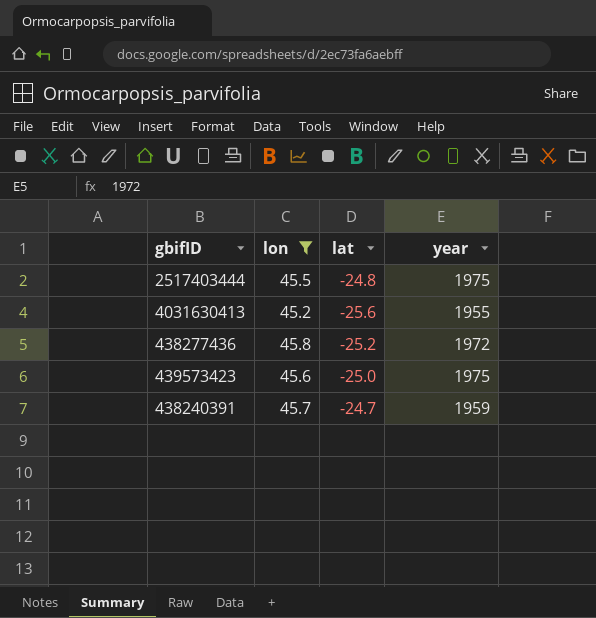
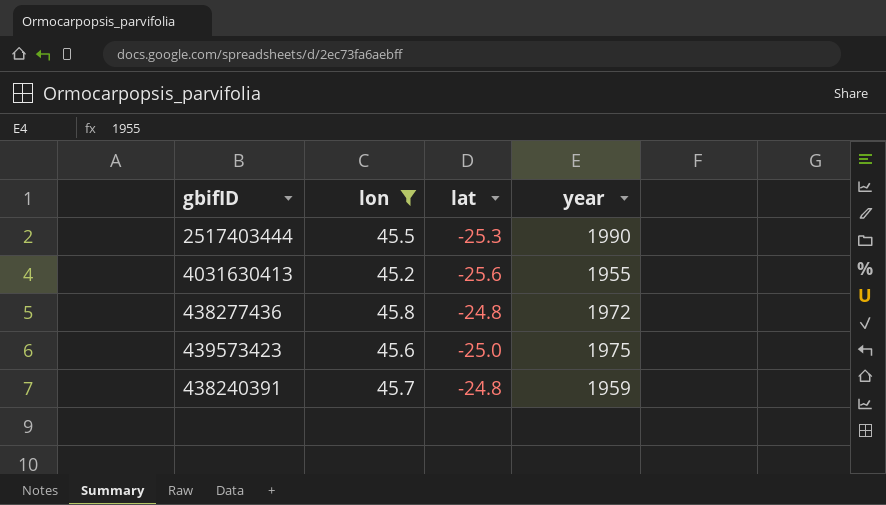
2517403444 | lat: -24.8 -> -25.3
2517403444 | year: 1975 -> 1990
438277436 | lat: -25.2 -> -24.8
438240391 | lat: -24.7 -> -24.8

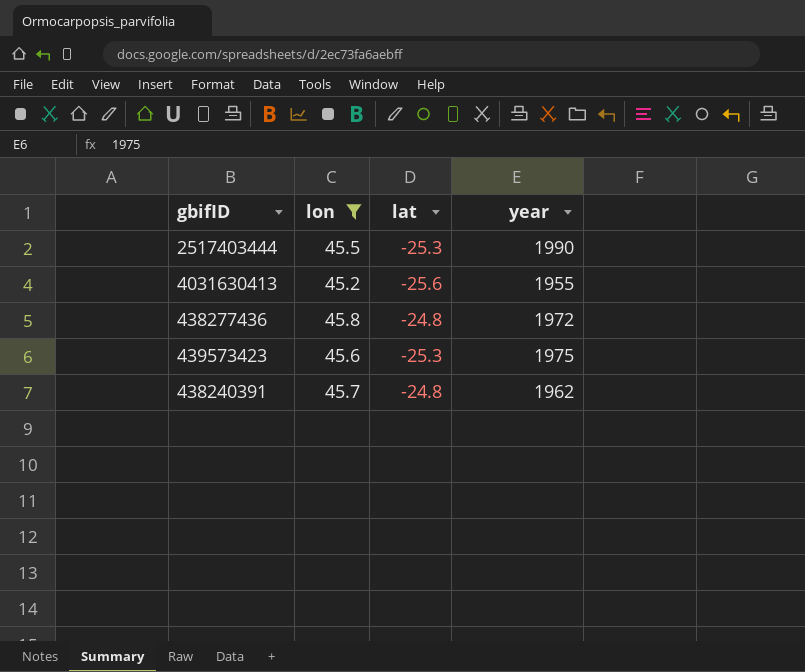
439573423 | lat: -25.0 -> -25.3
438240391 | year: 1959 -> 1962

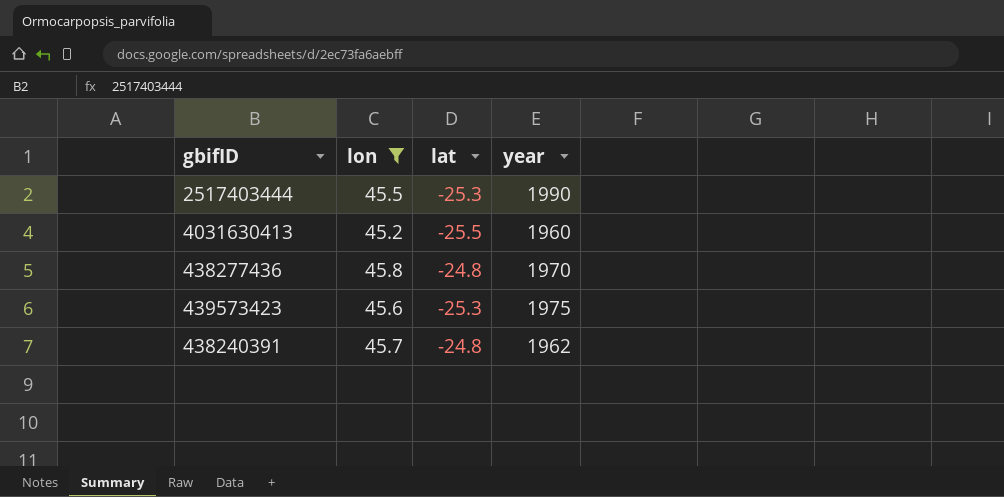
4031630413 | lat: -25.6 -> -25.5
4031630413 | year: 1955 -> 1960
438277436 | year: 1972 -> 1970

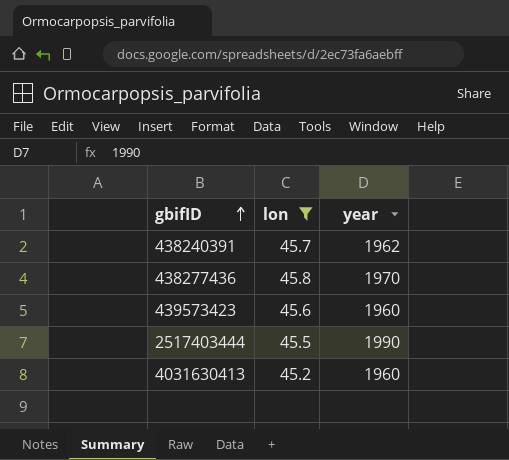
row order: none -> gbifID ascending
column lat | position: 3 -> none
439573423 | year: 1975 -> 1960

